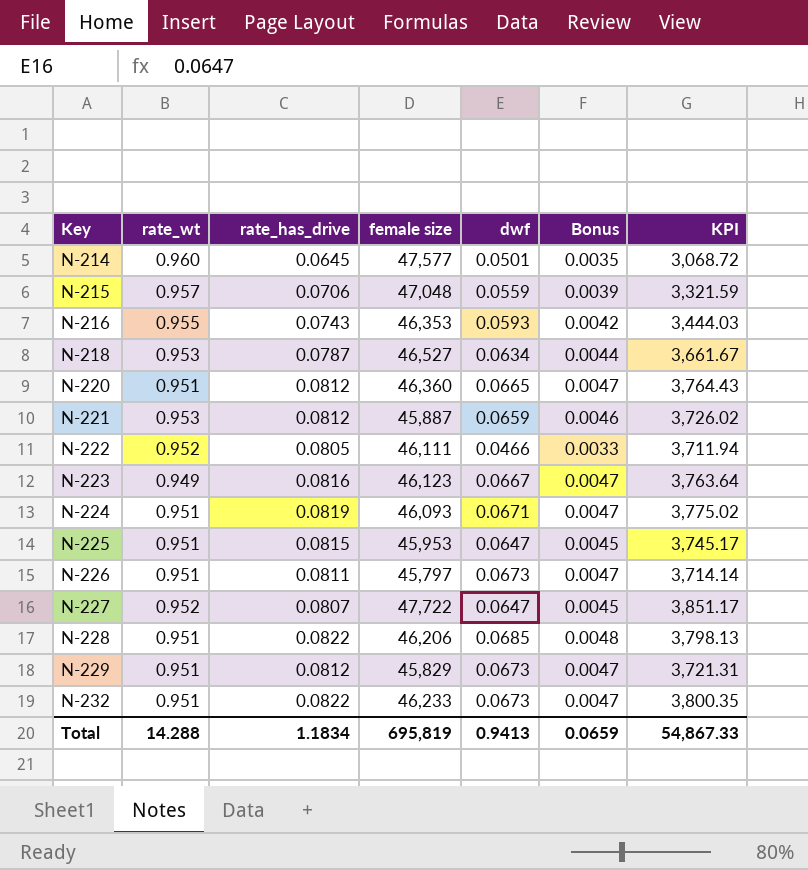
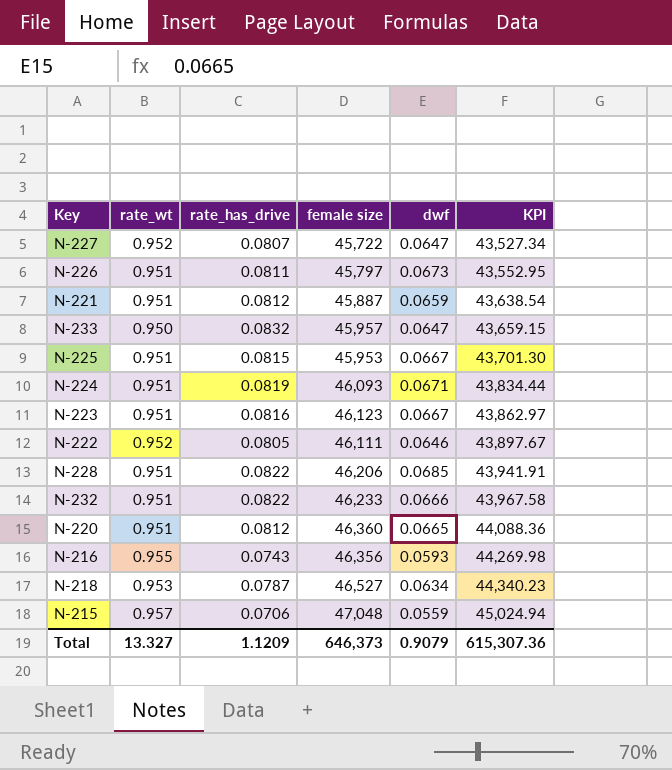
row order: Key ascending -> KPI ascending
column Bonus | formula: [dwf] * 0.07 -> none
column KPI | formula: [rate_has_drive] * [female size] -> [rate_wt] * [female size]
row N-214: 0.960 | 0.0645 | 47,577 | 0.0501 | 0.0035 | 3,068.72 -> none
row N-229: 0.951 | 0.0812 | 45,829 | 0.0673 | 0.0047 | 3,721.31 -> none
N-227 | female size: 47,722 -> 45,722
N-221 | rate_wt: 0.953 -> 0.951
row N-233: none -> 0.950 | 0.0832 | 45,957 | 0.0647 | 43,659.15
N-225 | dwf: 0.0647 -> 0.0667
N-223 | rate_wt: 0.949 -> 0.951
N-222 | dwf: 0.0466 -> 0.0646
N-232 | dwf: 0.0673 -> 0.0666
N-216 | female size: 46,353 -> 46,356
Total | rate_wt: 14.288 -> 13.327
Total | rate_has_drive: 1.1834 -> 1.1209
Total | female size: 695,819 -> 646,373
Total | dwf: 0.9413 -> 0.9079
Total | KPI: 54,867.33 -> 615,307.36

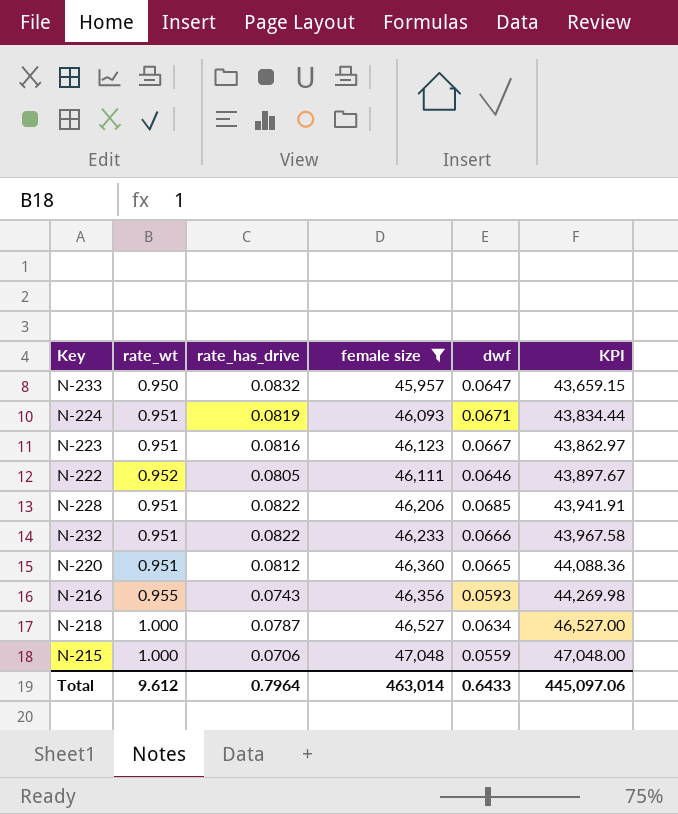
filter: none -> female size >= 45,957
N-218 | rate_wt: 0.953 -> 1.000
N-218 | KPI: 44,340.23 -> 46,527.00
N-215 | rate_wt: 0.957 -> 1.000
N-215 | KPI: 45,024.94 -> 47,048.00
Total | rate_wt: 13.327 -> 9.612
Total | rate_has_drive: 1.1209 -> 0.7964
Total | female size: 646,373 -> 463,014
Total | dwf: 0.9079 -> 0.6433
Total | KPI: 615,307.36 -> 445,097.06

